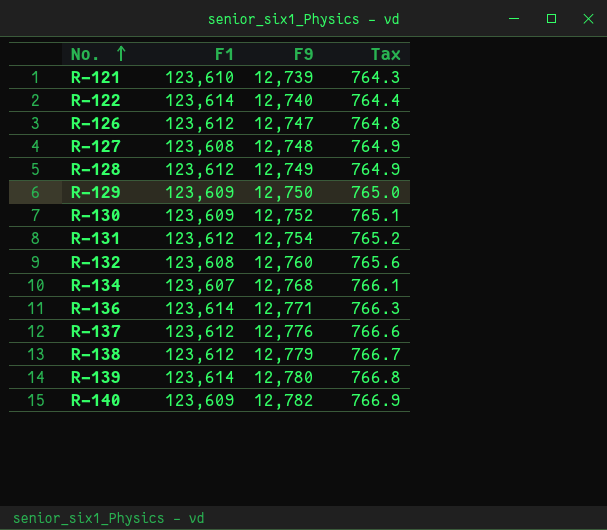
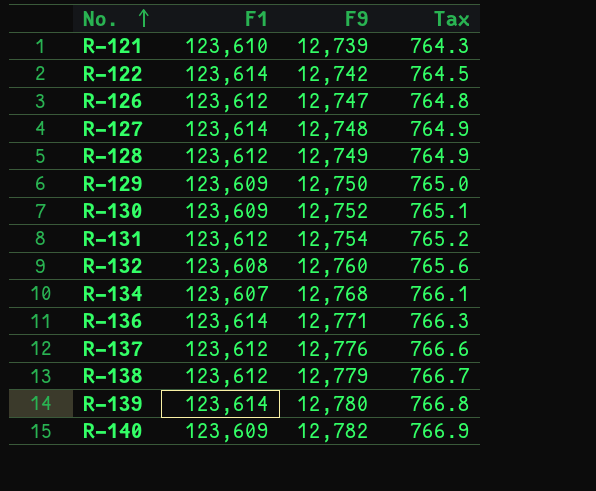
R-122 | F9: 12,740 -> 12,742
R-122 | Tax: 764.4 -> 764.5
R-127 | F1: 123,608 -> 123,614

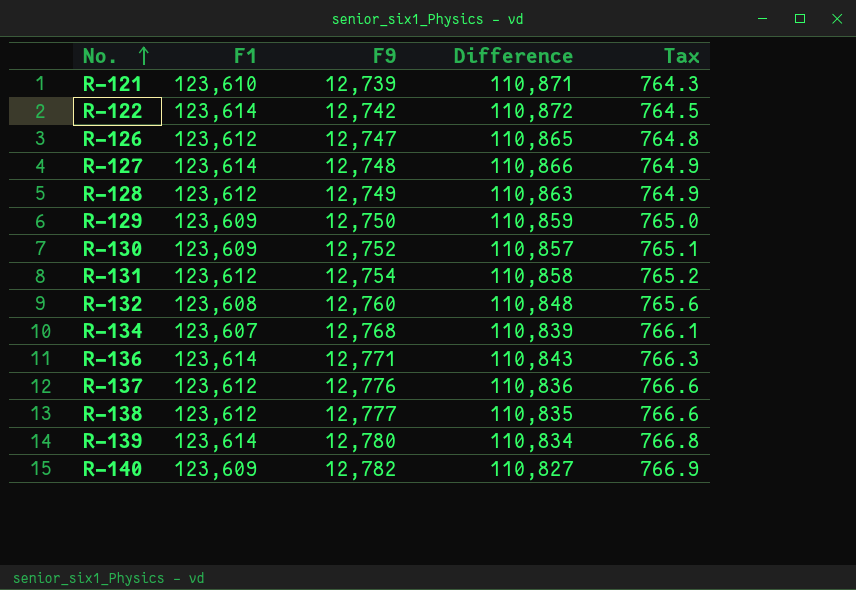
column Difference | formula: none -> [F1] - [F9]
R-138 | F9: 12,779 -> 12,777
R-138 | Tax: 766.7 -> 766.6

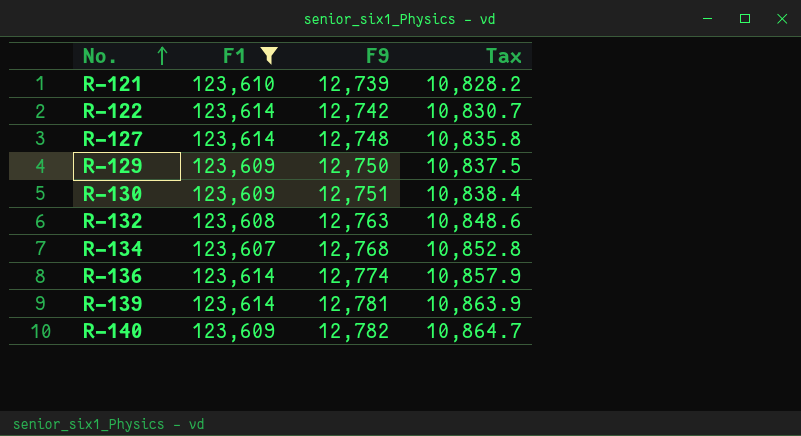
filter: none -> F1 != 123,612
column Difference | formula: [F1] - [F9] -> none
column Tax | formula: [F9] * 0.06 -> [F9] * 0.85
R-130 | F9: 12,752 -> 12,751
R-132 | F9: 12,760 -> 12,763
R-136 | F9: 12,771 -> 12,774
R-139 | F9: 12,780 -> 12,781

